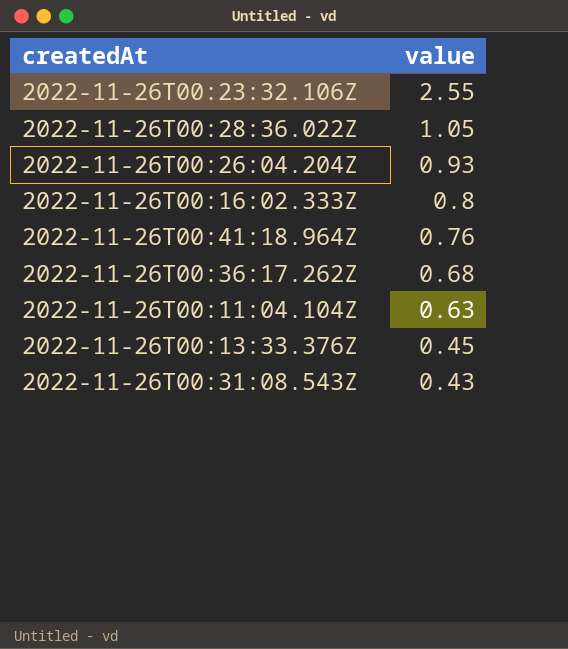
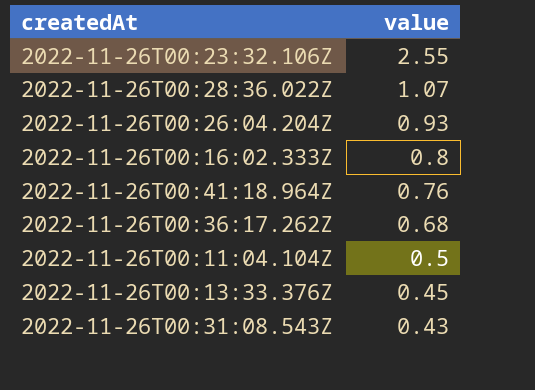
2022-11-26T00:28:36.022Z | value: 1.05 -> 1.07
2022-11-26T00:11:04.104Z | value: 0.63 -> 0.5

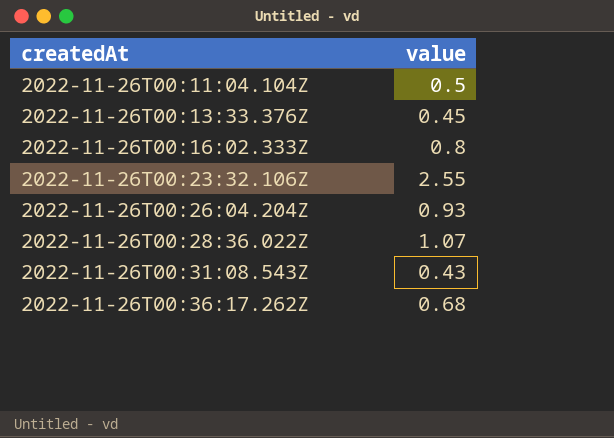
row order: value descending -> createdAt ascending
row 2022-11-26T00:41:18.964Z: 0.76 -> none

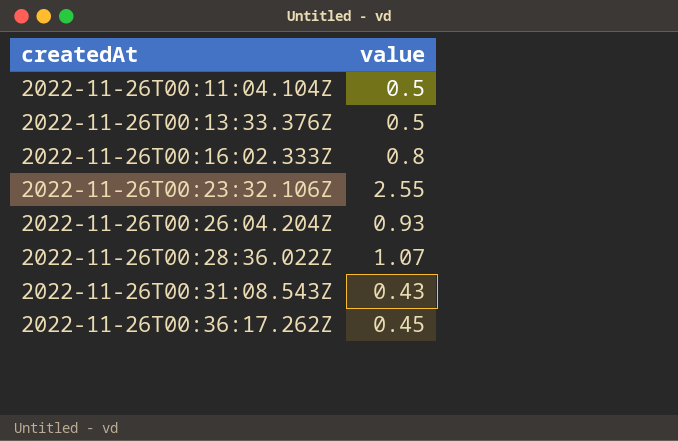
2022-11-26T00:13:33.376Z | value: 0.45 -> 0.5
2022-11-26T00:36:17.262Z | value: 0.68 -> 0.45

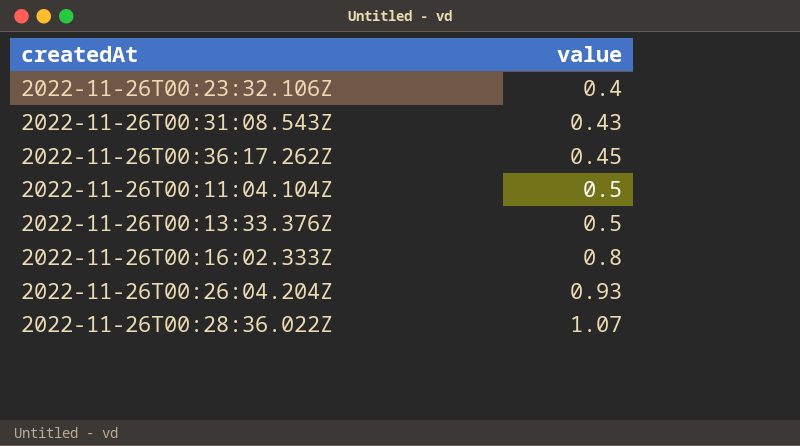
row order: createdAt ascending -> value ascending
2022-11-26T00:23:32.106Z | value: 2.55 -> 0.4

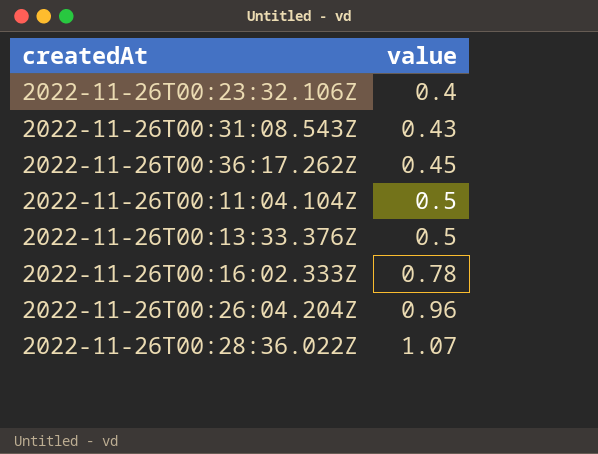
2022-11-26T00:16:02.333Z | value: 0.8 -> 0.78
2022-11-26T00:26:04.204Z | value: 0.93 -> 0.96

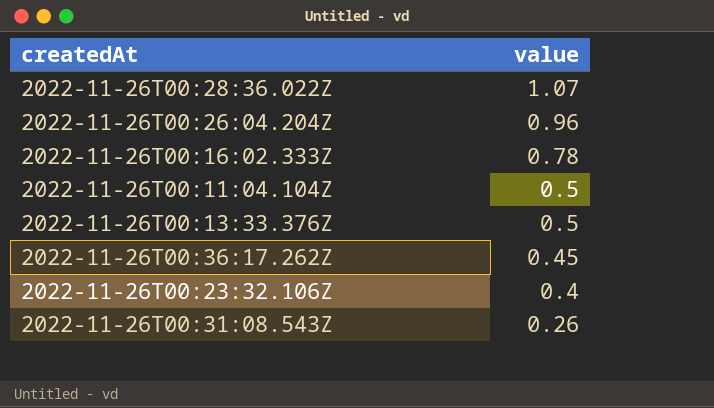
row order: value ascending -> value descending
2022-11-26T00:31:08.543Z | value: 0.43 -> 0.26

